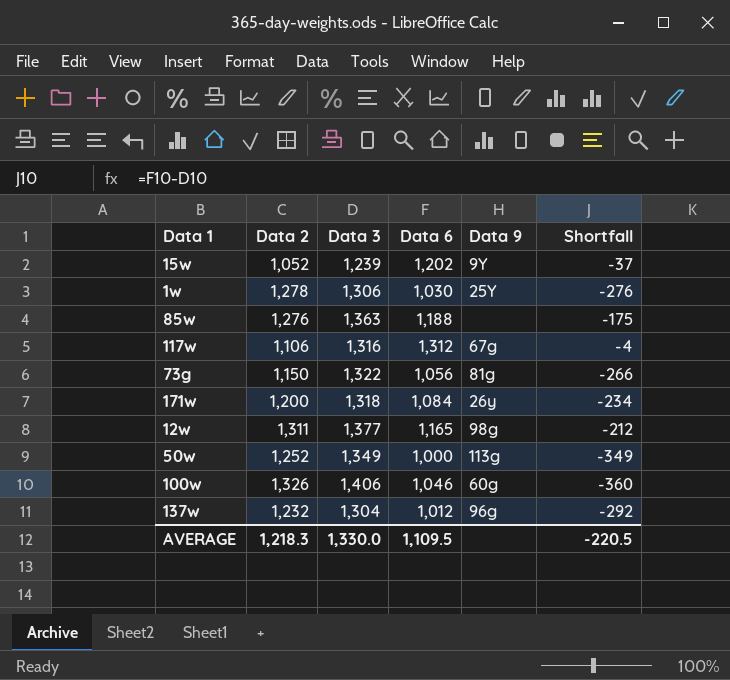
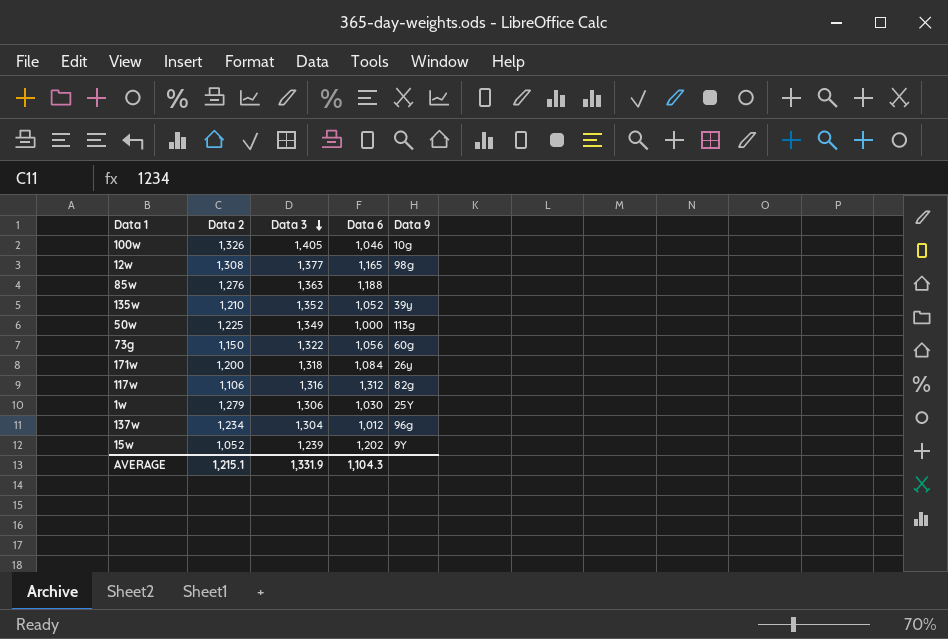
row order: none -> Data 3 descending
column Shortfall | formula: [Data 6] - [Data 3] -> none
100w | Data 3: 1,406 -> 1,405
100w | Data 9: 60g -> 10g
12w | Data 2: 1,311 -> 1,308
row 135w: none -> 1,210 | 1,352 | 1,052 | 39y
50w | Data 2: 1,252 -> 1,225
73g | Data 9: 81g -> 60g
117w | Data 9: 67g -> 82g
1w | Data 2: 1,278 -> 1,279
137w | Data 2: 1,232 -> 1,234
AVERAGE | Data 2: 1,218.3 -> 1,215.1
AVERAGE | Data 3: 1,330.0 -> 1,331.9
AVERAGE | Data 6: 1,109.5 -> 1,104.3

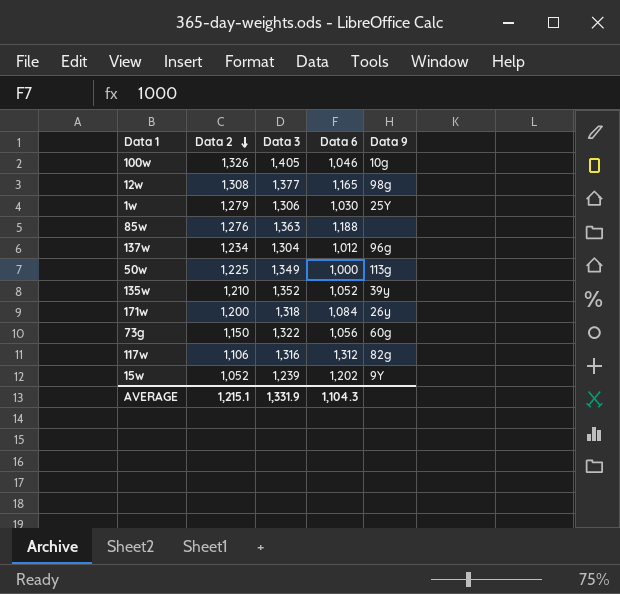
row order: Data 3 descending -> Data 2 descending

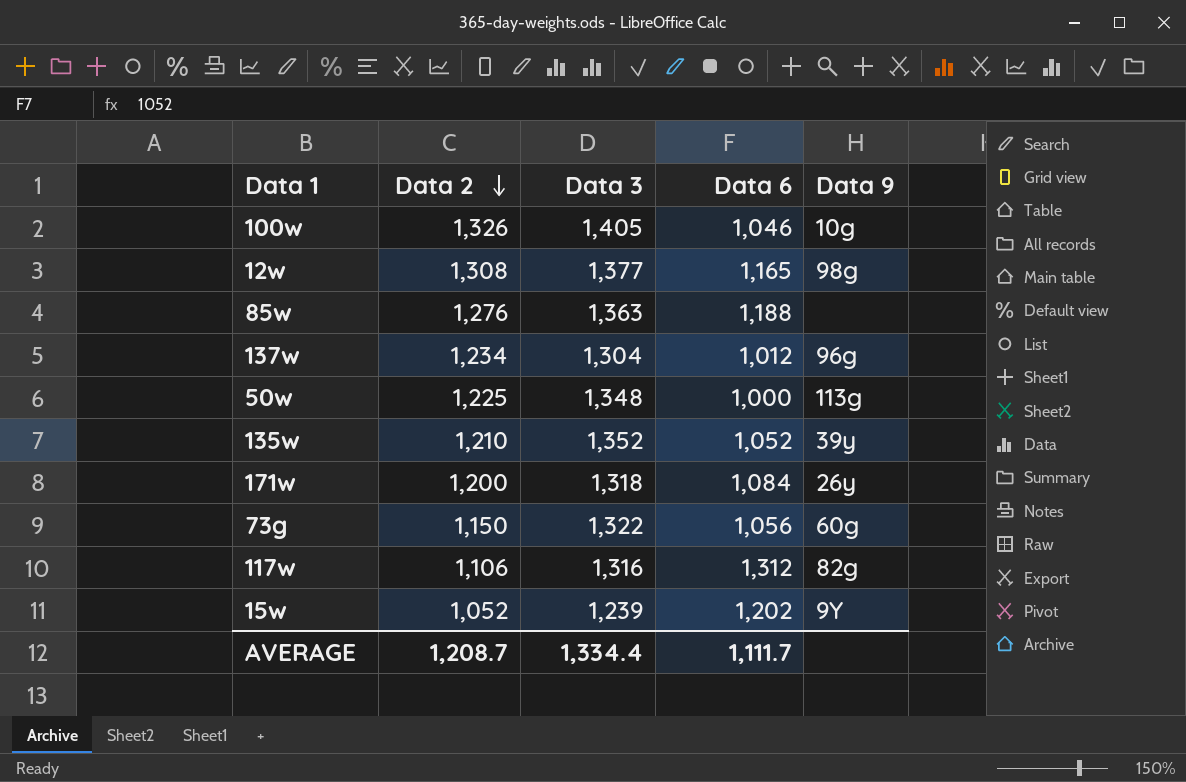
row 1w: 1,279 | 1,306 | 1,030 | 25Y -> none
50w | Data 3: 1,349 -> 1,348
AVERAGE | Data 2: 1,215.1 -> 1,208.7
AVERAGE | Data 3: 1,331.9 -> 1,334.4
AVERAGE | Data 6: 1,104.3 -> 1,111.7

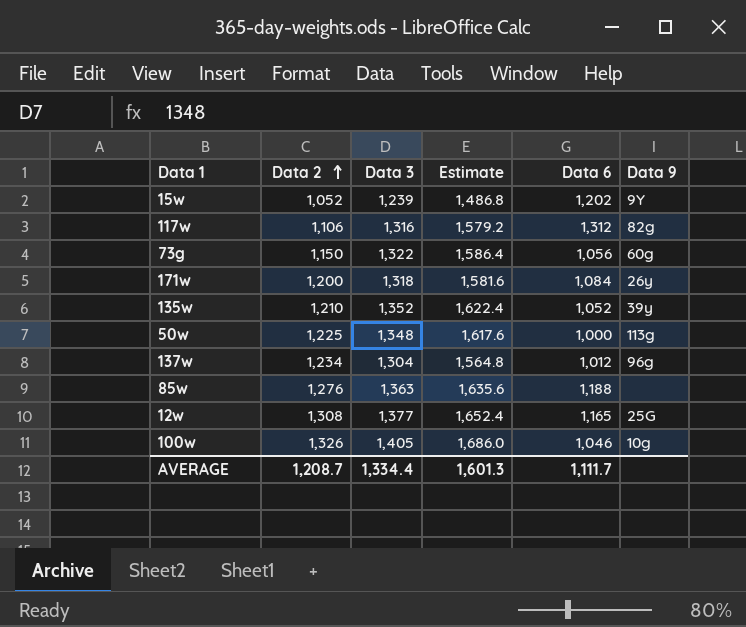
row order: Data 2 descending -> Data 2 ascending
column Estimate | formula: none -> [Data 3] * 1.2
12w | Data 9: 98g -> 25G

